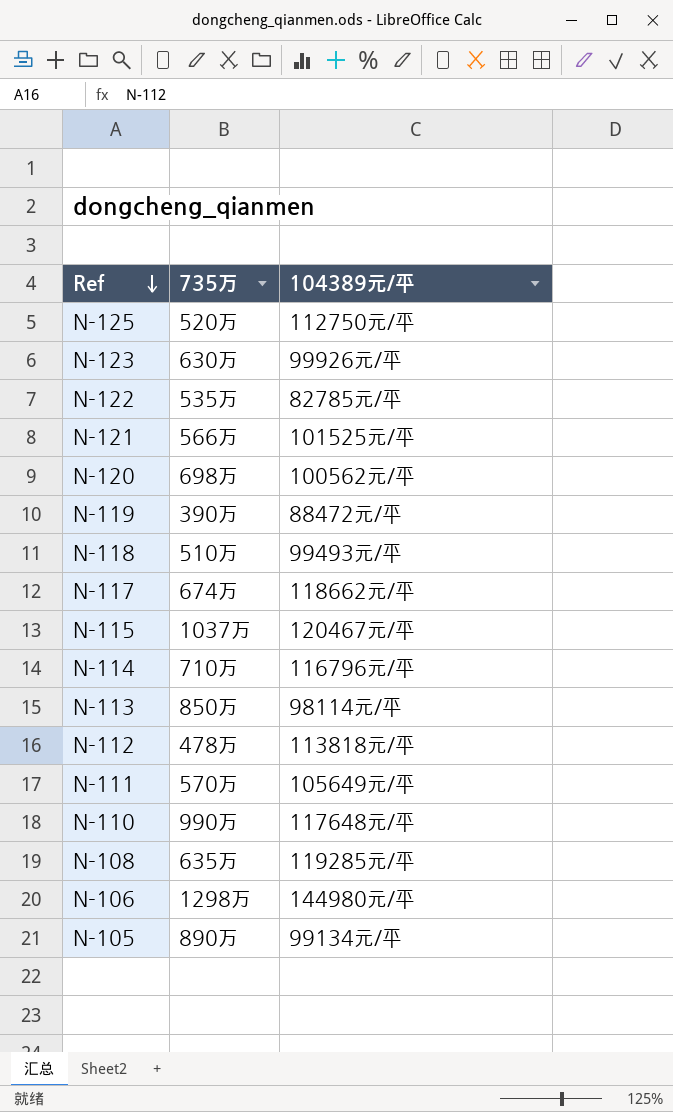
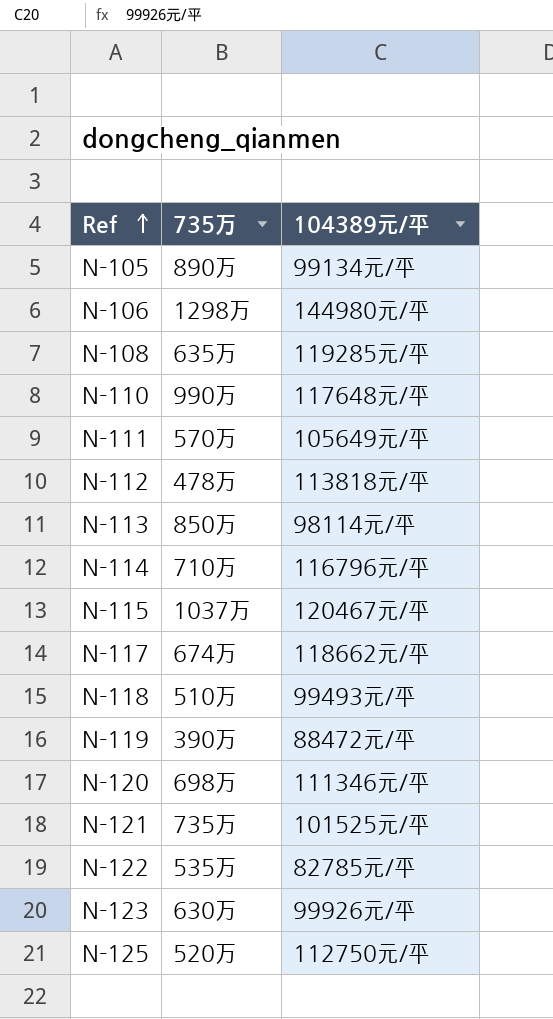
row order: Ref descending -> Ref ascending
N-120 | 104389元/平: 100562元/平 -> 111346元/平
N-121 | 735万: 566万 -> 735万

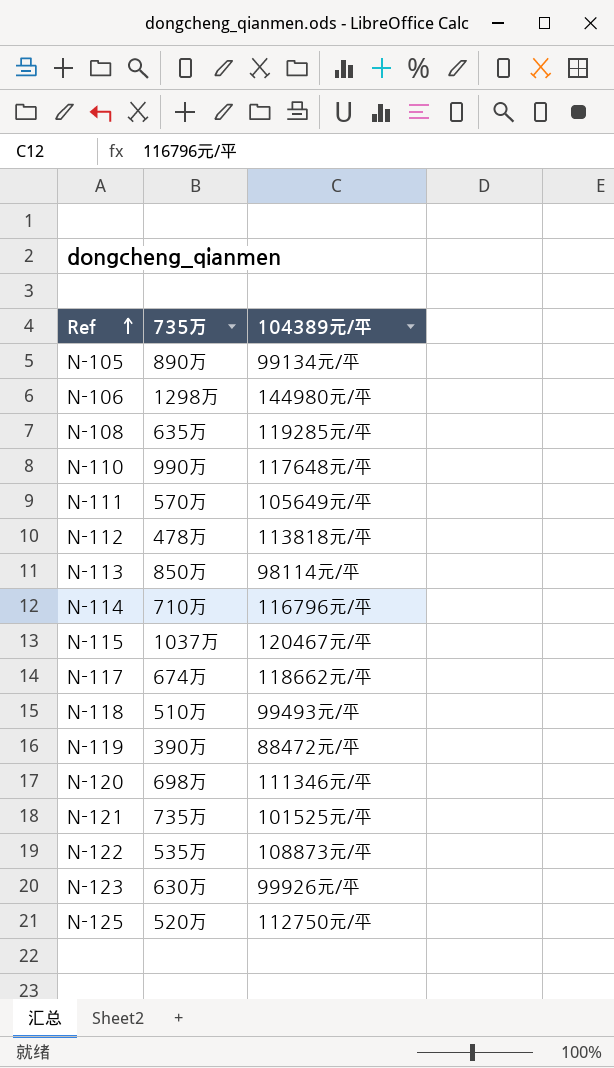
N-122 | 104389元/平: 82785元/平 -> 108873元/平

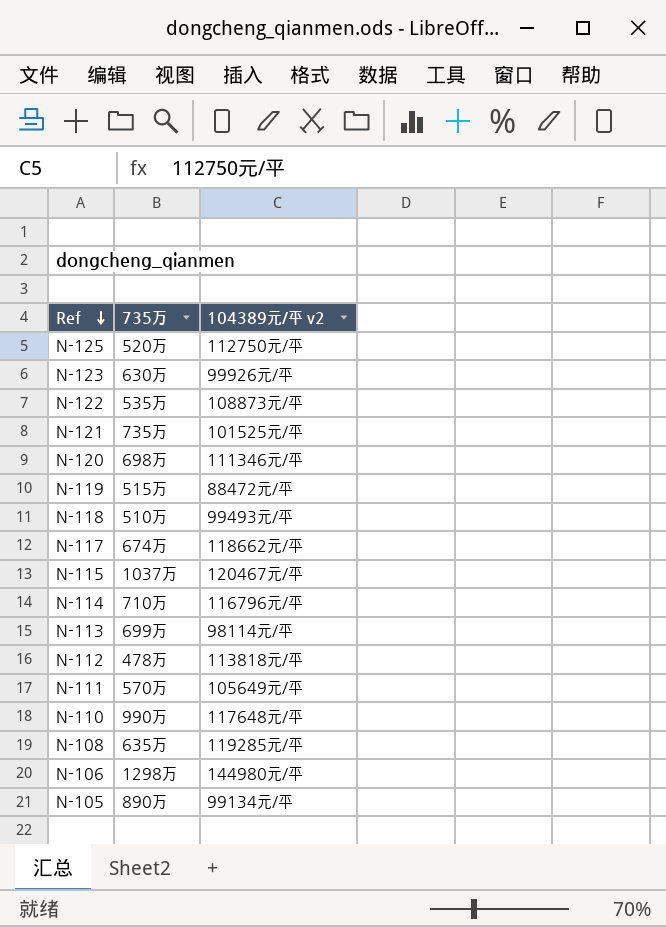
row order: Ref ascending -> Ref descending
column name: 104389元/平 -> 104389元/平 v2
N-119 | 735万: 390万 -> 515万
N-113 | 735万: 850万 -> 699万

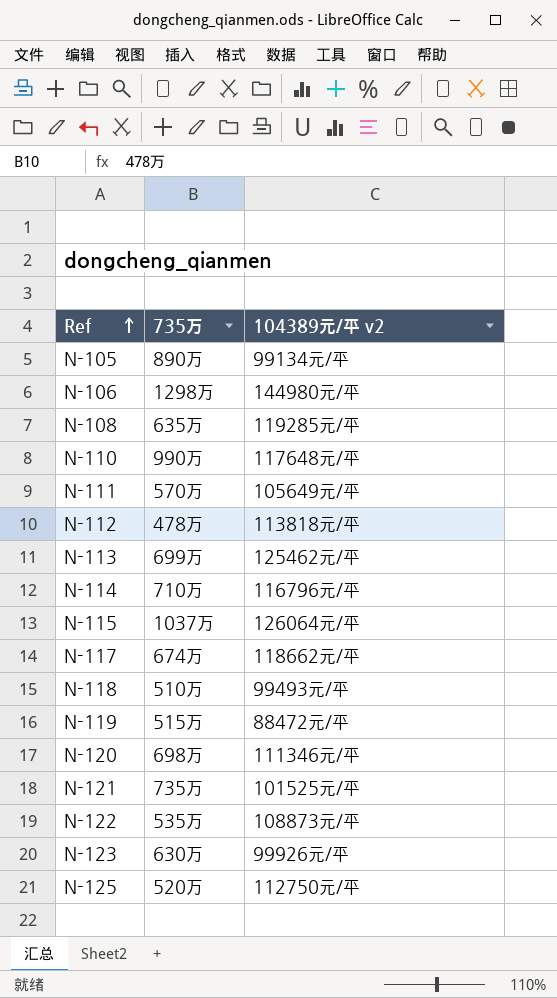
row order: Ref descending -> Ref ascending
N-113 | 104389元/平 v2: 98114元/平 -> 125462元/平
N-115 | 104389元/平 v2: 120467元/平 -> 126064元/平

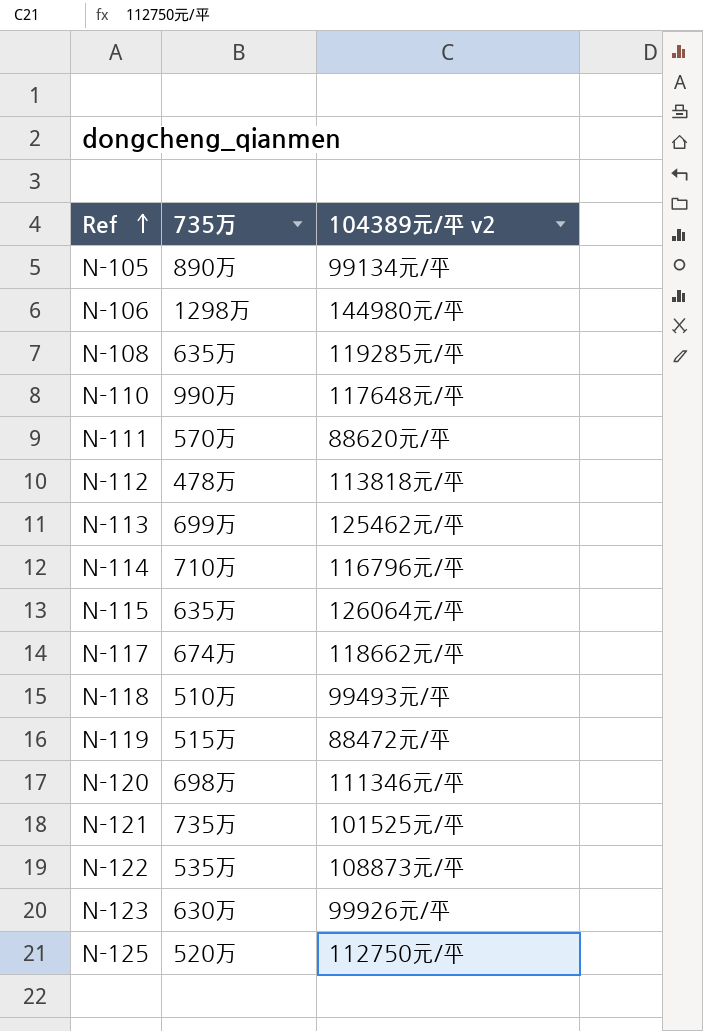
N-111 | 104389元/平 v2: 105649元/平 -> 88620元/平
N-115 | 735万: 1037万 -> 635万

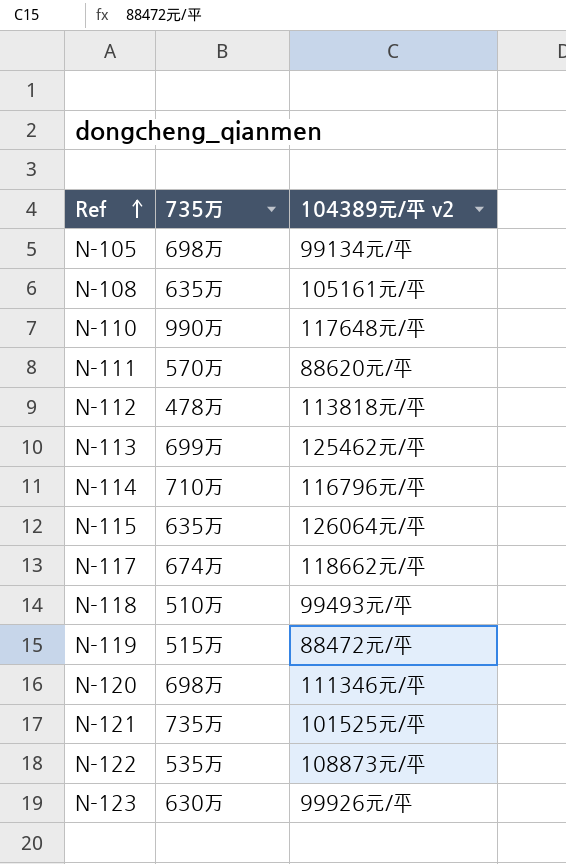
row N-106: 1298万 | 144980元/平 -> none
row N-125: 520万 | 112750元/平 -> none
N-105 | 735万: 890万 -> 698万
N-108 | 104389元/平 v2: 119285元/平 -> 105161元/平

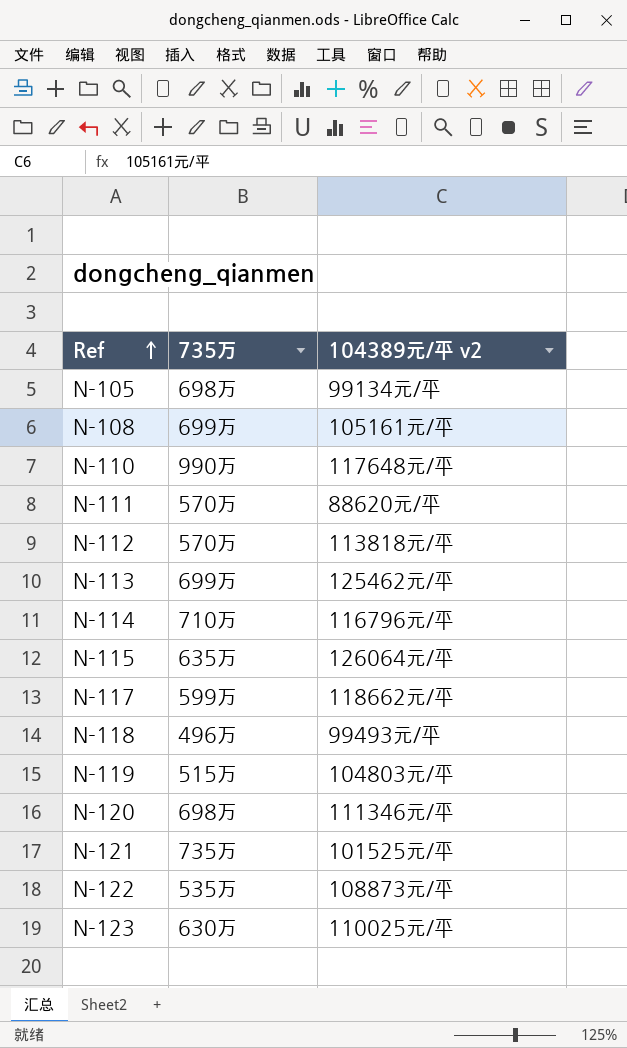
N-108 | 735万: 635万 -> 699万
N-112 | 735万: 478万 -> 570万
N-117 | 735万: 674万 -> 599万
N-118 | 735万: 510万 -> 496万
N-119 | 104389元/平 v2: 88472元/平 -> 104803元/平
N-123 | 104389元/平 v2: 99926元/平 -> 110025元/平

